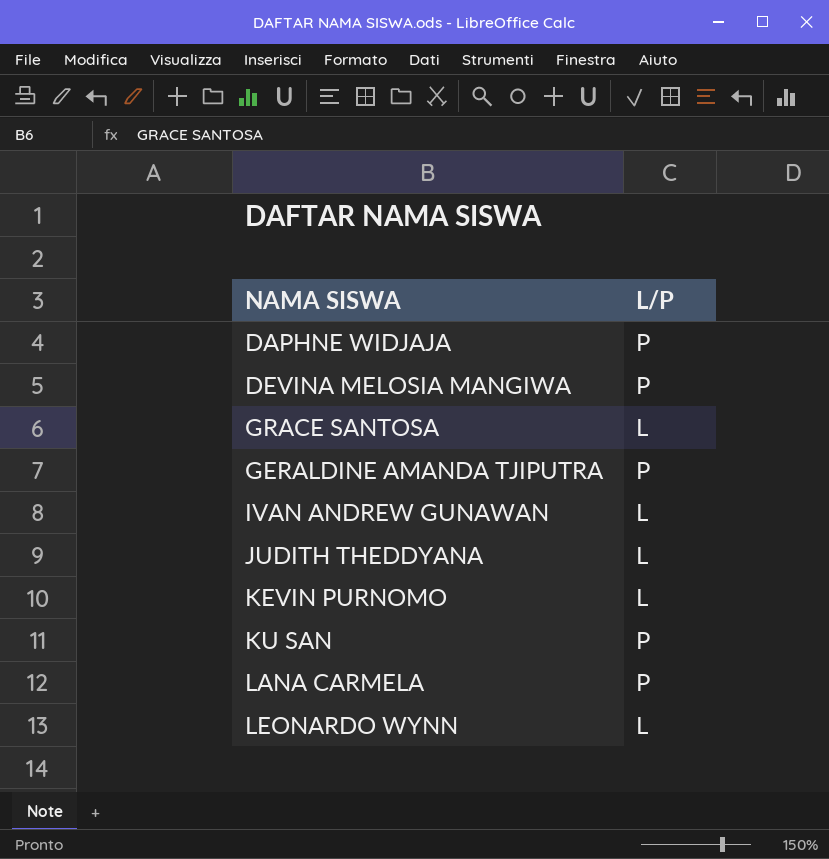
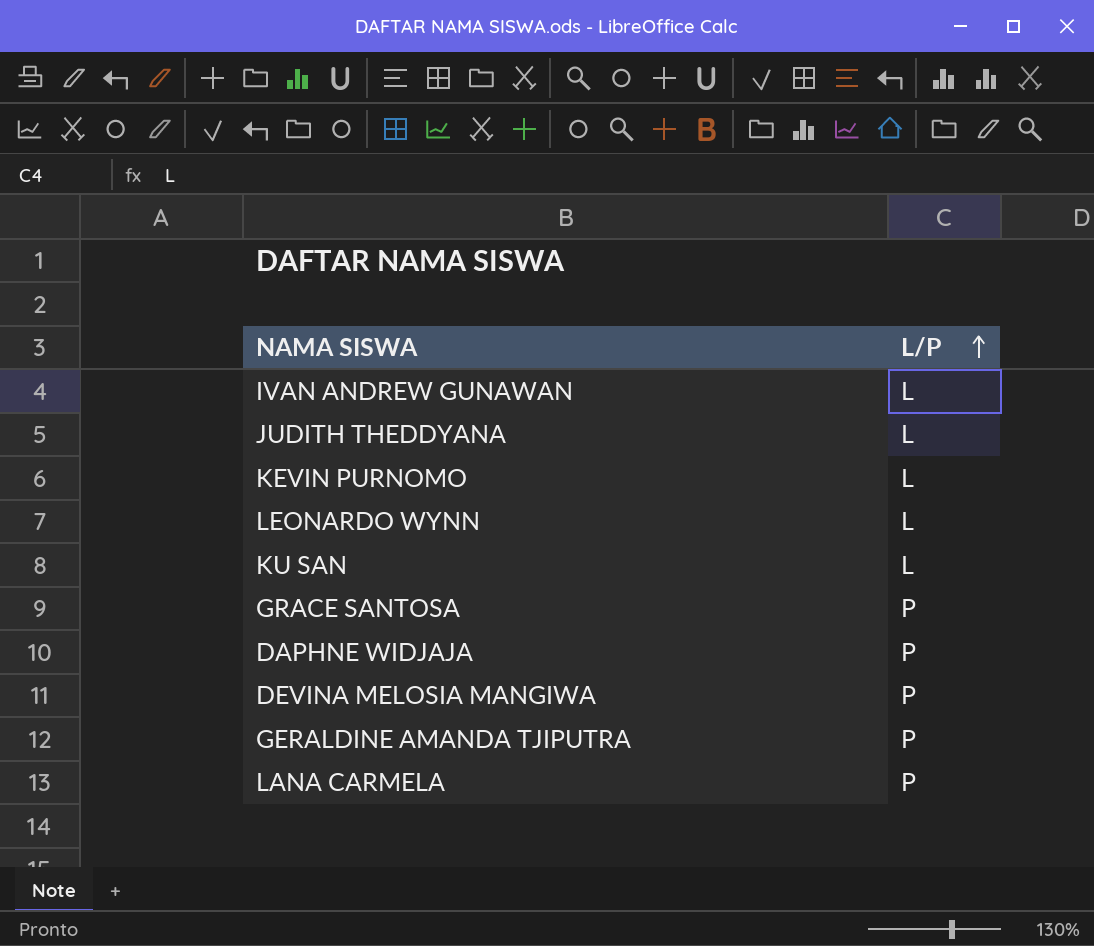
row order: none -> L/P ascending
KU SAN | L/P: P -> L
GRACE SANTOSA | L/P: L -> P

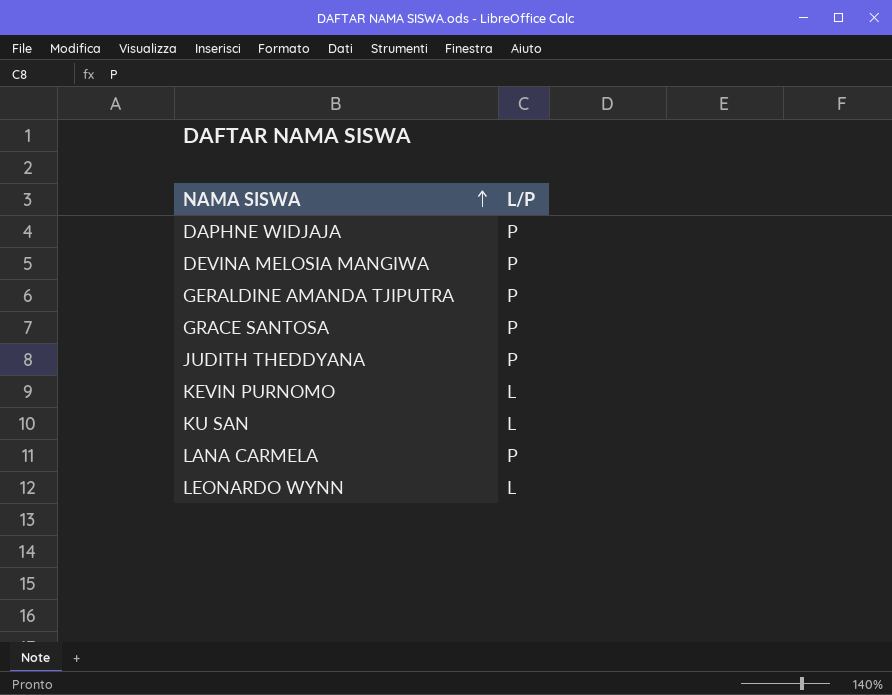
row order: L/P ascending -> NAMA SISWA ascending
row IVAN ANDREW GUNAWAN: L -> none
JUDITH THEDDYANA | L/P: L -> P

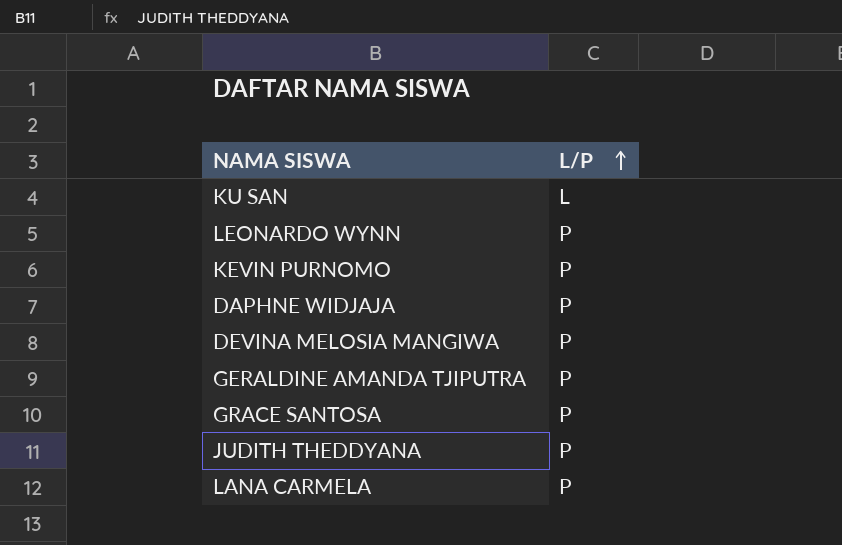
row order: NAMA SISWA ascending -> L/P ascending
LEONARDO WYNN | L/P: L -> P
KEVIN PURNOMO | L/P: L -> P

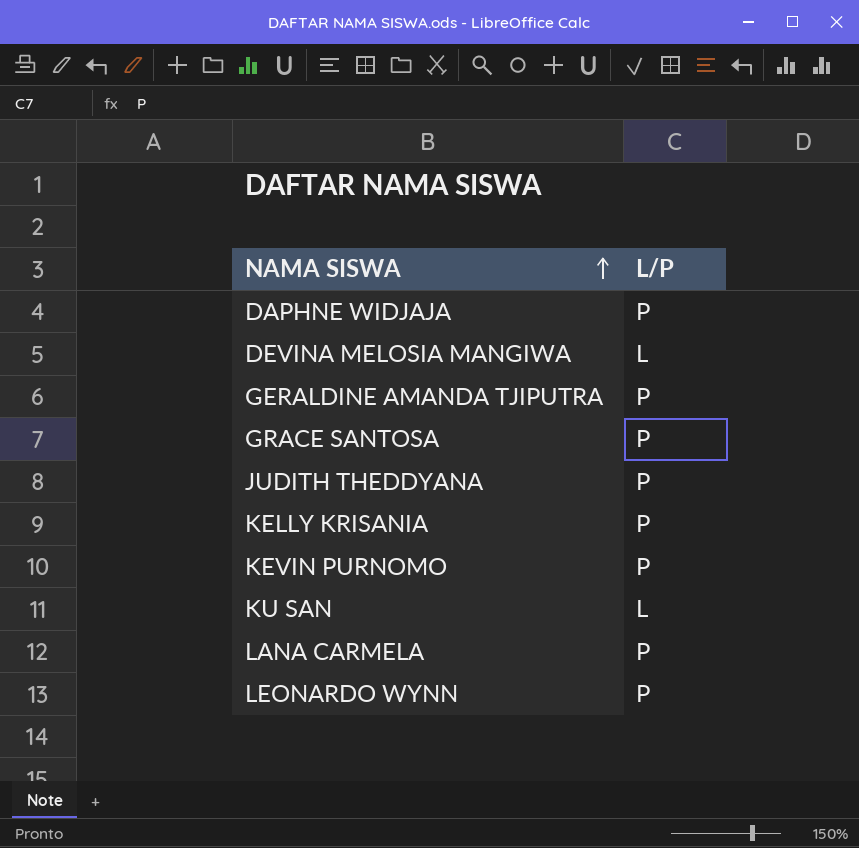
row order: L/P ascending -> NAMA SISWA ascending
DEVINA MELOSIA MANGIWA | L/P: P -> L
row KELLY KRISANIA: none -> P

